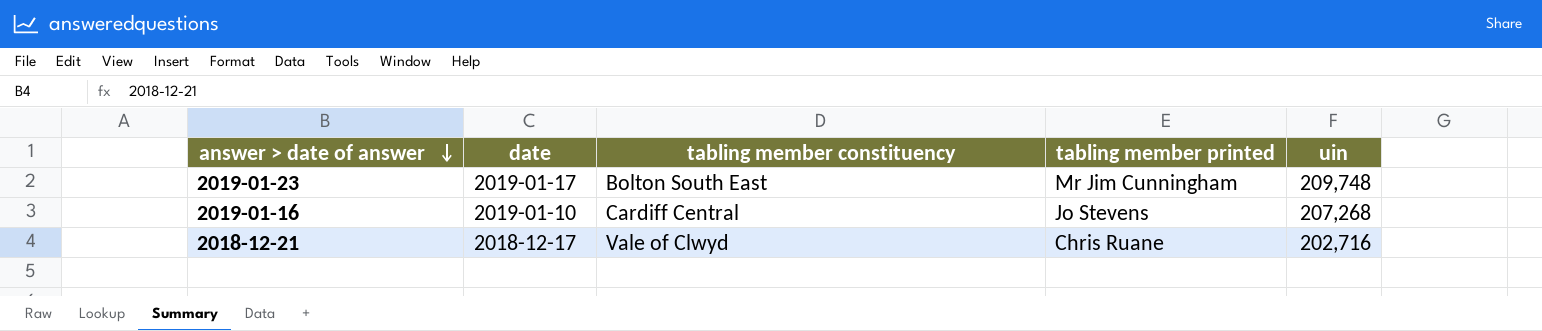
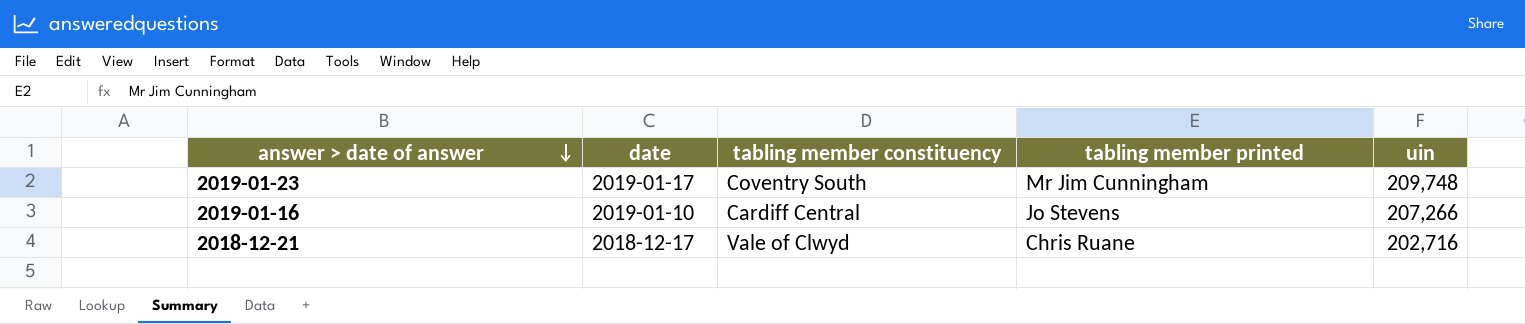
2019-01-23 | tabling member constituency: Bolton South East -> Coventry South
2019-01-16 | uin: 207,268 -> 207,266

